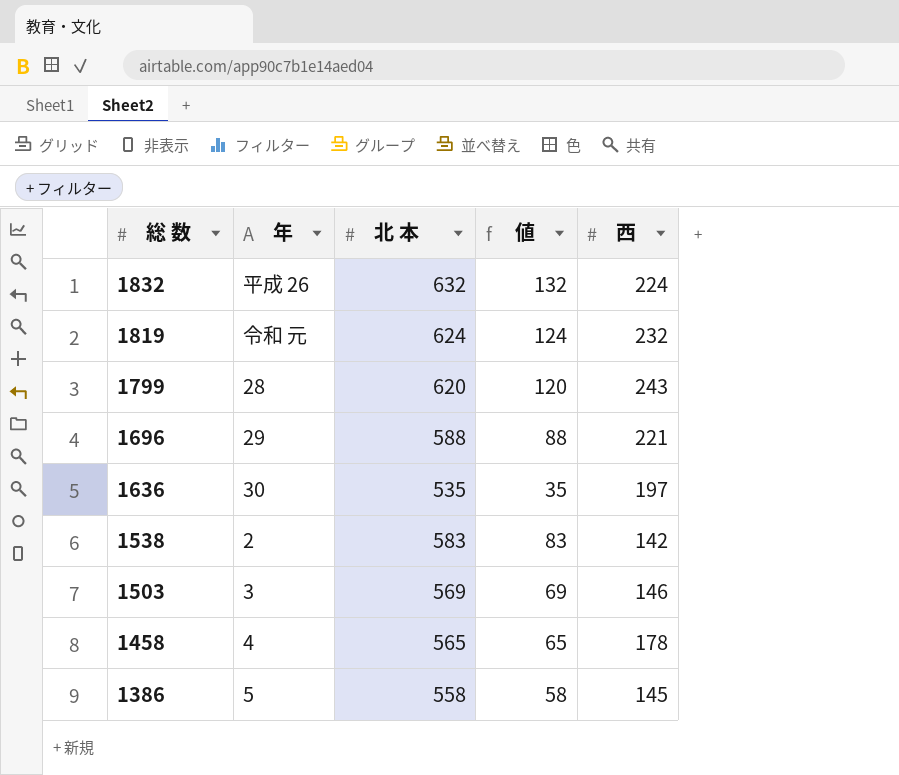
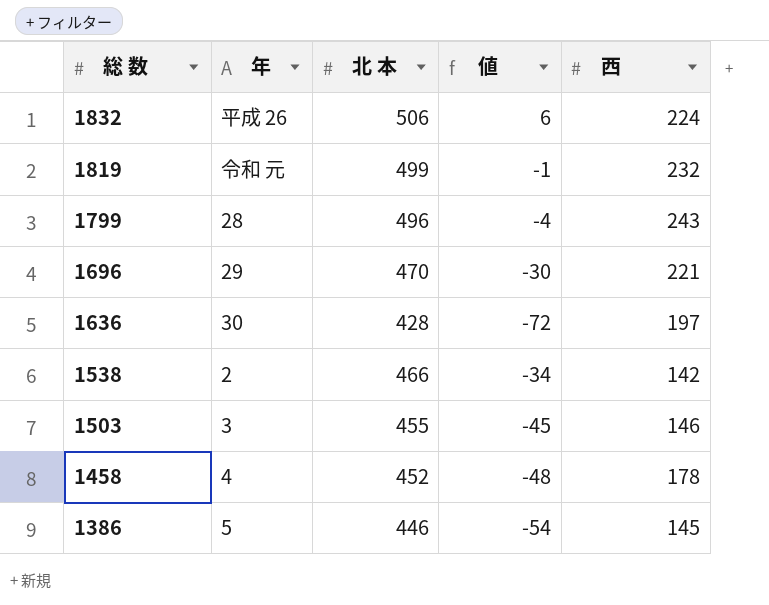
1832 | 北 本: 632 -> 506
1832 | 値: 132 -> 6
1819 | 北 本: 624 -> 499
1819 | 値: 124 -> -1
1799 | 北 本: 620 -> 496
1799 | 値: 120 -> -4
1696 | 北 本: 588 -> 470
1696 | 値: 88 -> -30
1636 | 北 本: 535 -> 428
1636 | 値: 35 -> -72
1538 | 北 本: 583 -> 466
1538 | 値: 83 -> -34
1503 | 北 本: 569 -> 455
1503 | 値: 69 -> -45
1458 | 北 本: 565 -> 452
1458 | 値: 65 -> -48
1386 | 北 本: 558 -> 446
1386 | 値: 58 -> -54

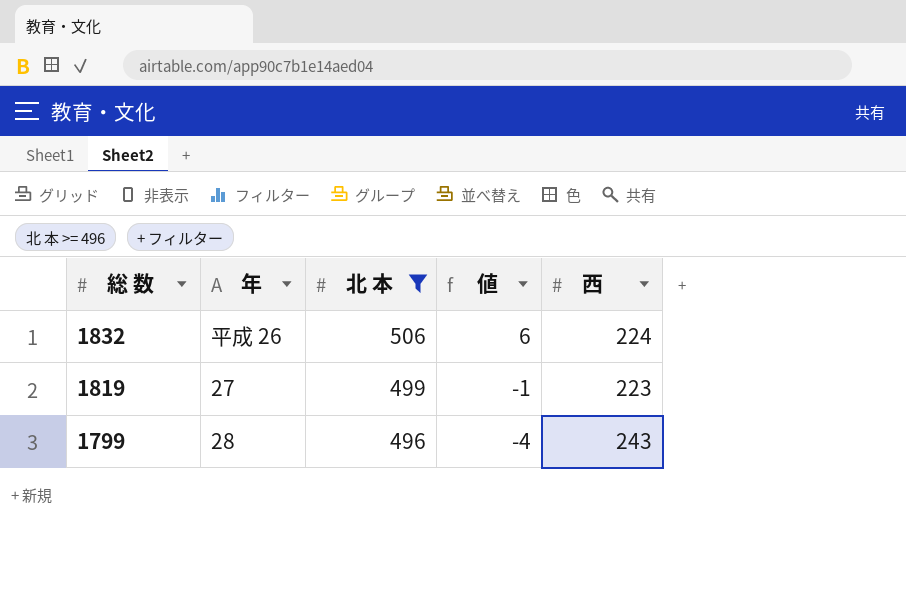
filter: none -> 北 本 >= 496
1819 | 年: 令和 元 -> 27
1819 | 西: 232 -> 223

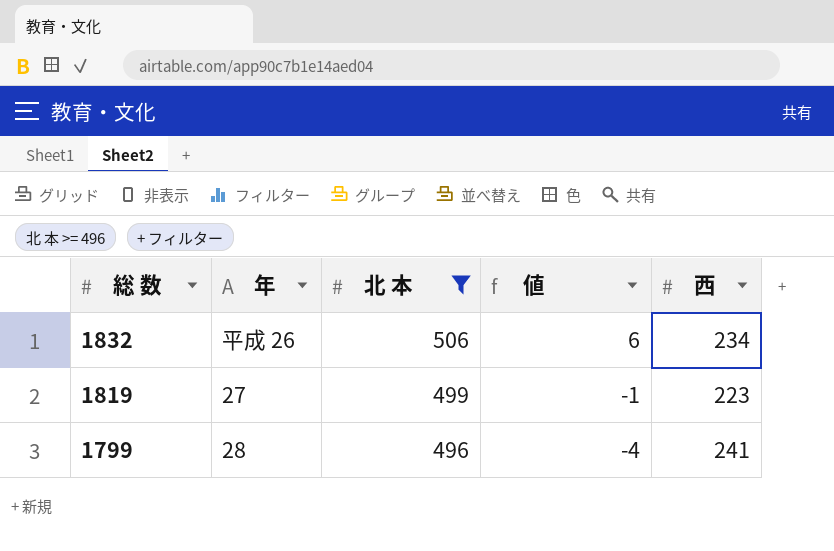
1832 | 西: 224 -> 234
1799 | 西: 243 -> 241

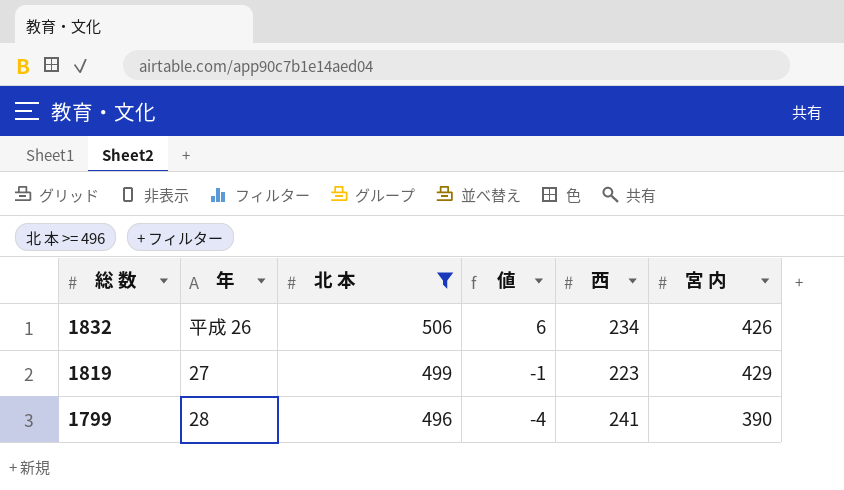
column 宮 内 | position: none -> 6

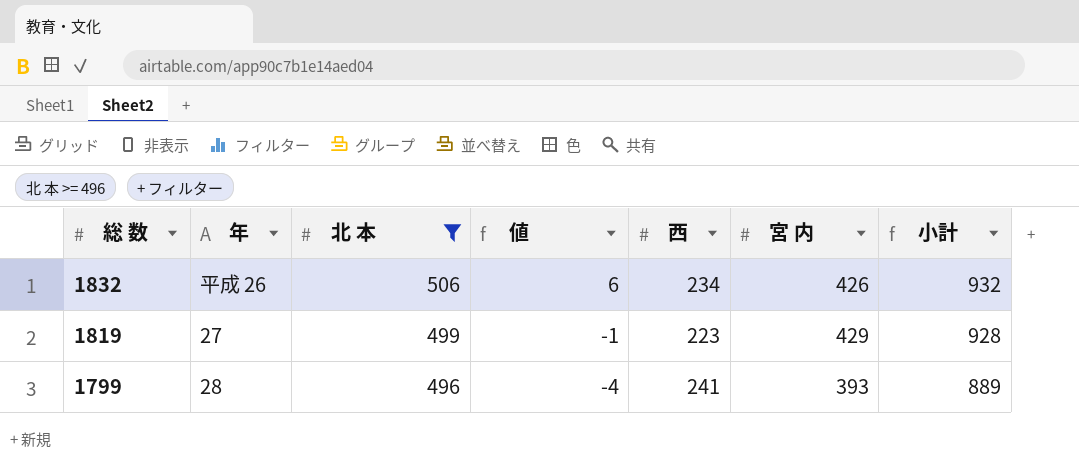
column 小計 | formula: none -> [北 本] + [宮 内]
1799 | 宮 内: 390 -> 393

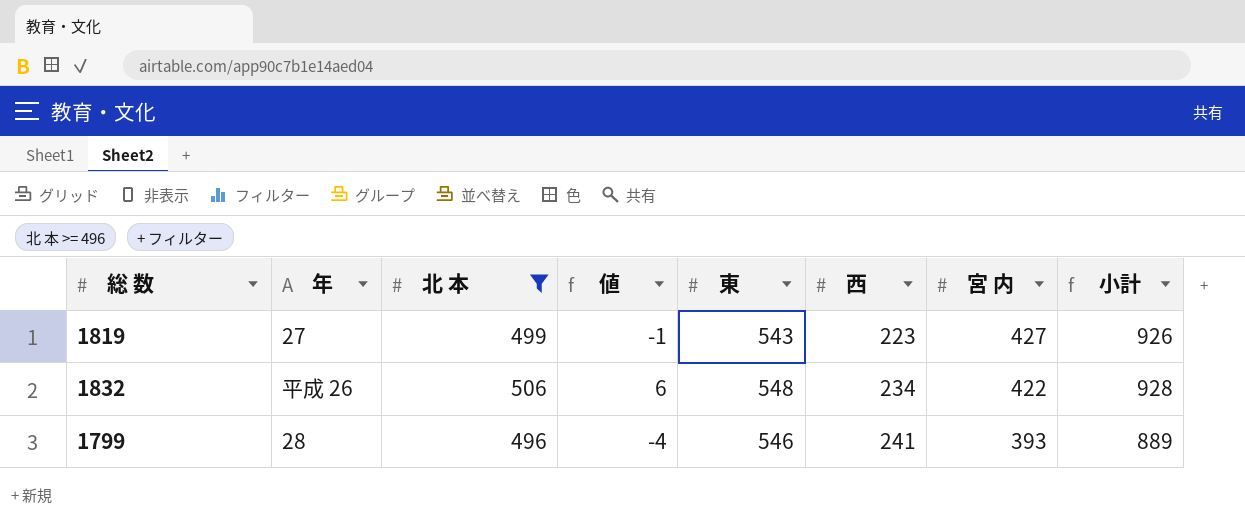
row order: 総 数 descending -> 西 ascending
column 東 | position: none -> 5
1819 | 宮 内: 429 -> 427
1819 | 小計: 928 -> 926
1832 | 宮 内: 426 -> 422
1832 | 小計: 932 -> 928

